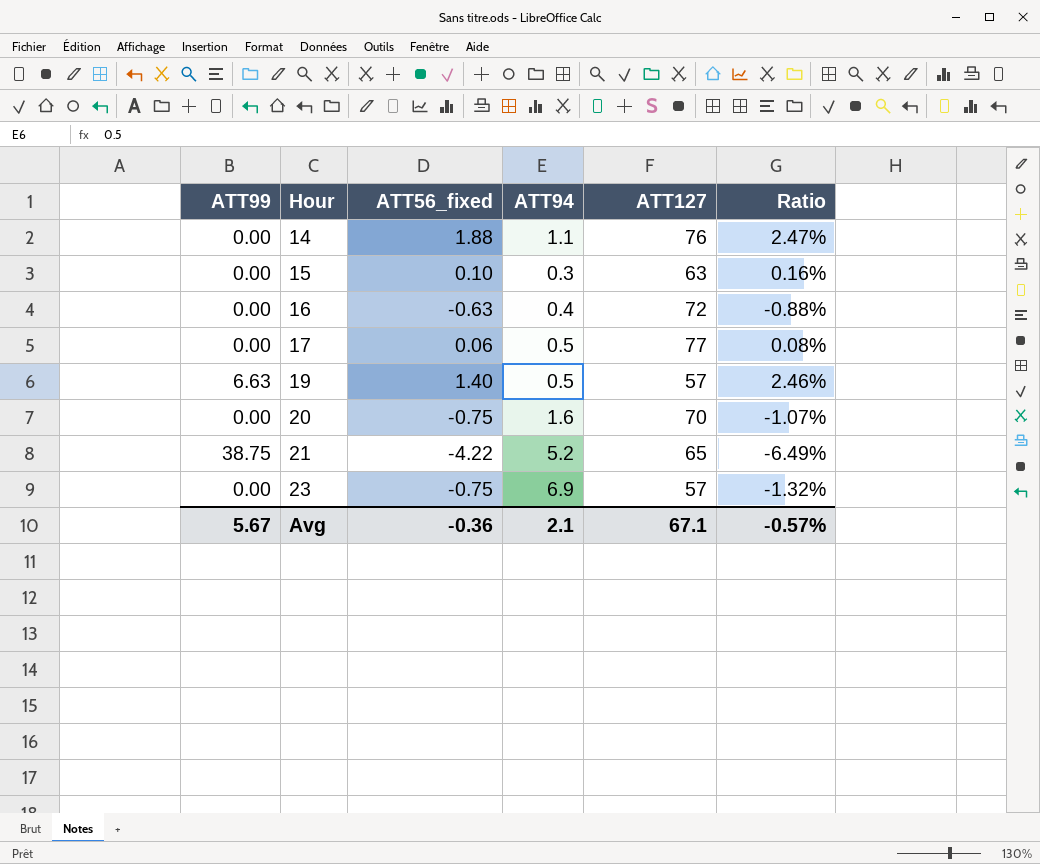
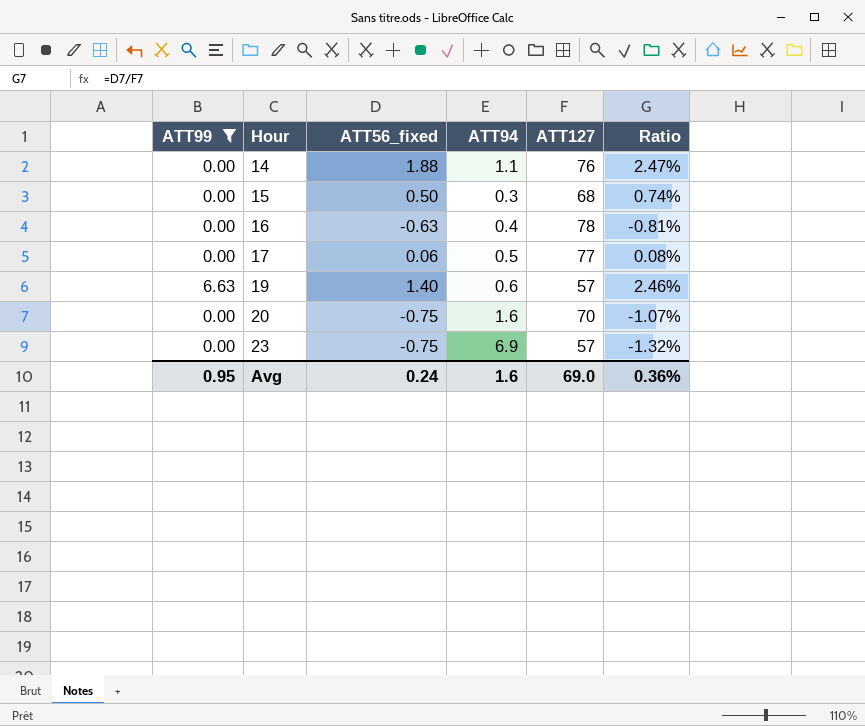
filter: none -> ATT99 != 38.75
15 | ATT56_fixed: 0.10 -> 0.50
15 | ATT127: 63 -> 68
15 | Ratio: 0.16% -> 0.74%
16 | ATT127: 72 -> 78
16 | Ratio: -0.88% -> -0.81%
19 | ATT94: 0.5 -> 0.6
Avg | ATT99: 5.67 -> 0.95
Avg | ATT56_fixed: -0.36 -> 0.24
Avg | ATT94: 2.1 -> 1.6
Avg | ATT127: 67.1 -> 69.0
Avg | Ratio: -0.57% -> 0.36%

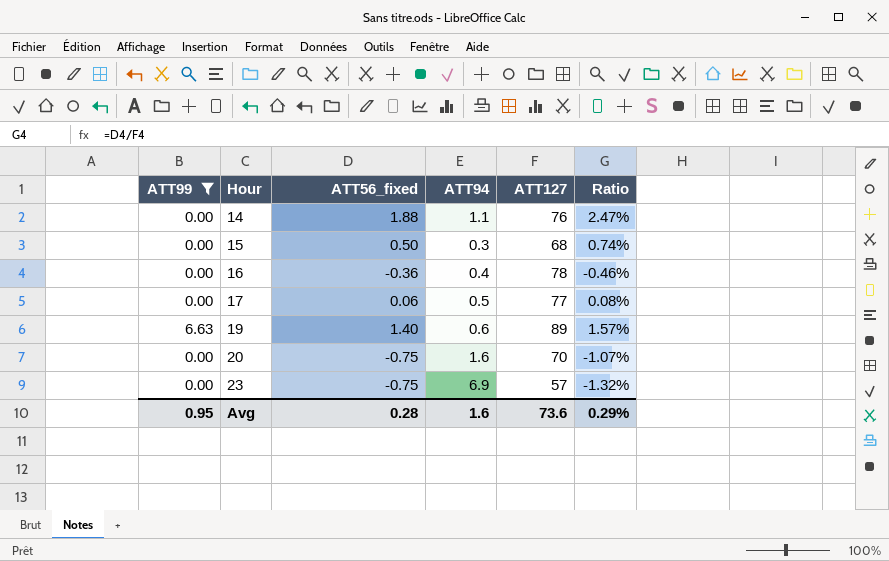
16 | ATT56_fixed: -0.63 -> -0.36
16 | Ratio: -0.81% -> -0.46%
19 | ATT127: 57 -> 89
19 | Ratio: 2.46% -> 1.57%
Avg | ATT56_fixed: 0.24 -> 0.28
Avg | ATT127: 69.0 -> 73.6
Avg | Ratio: 0.36% -> 0.29%

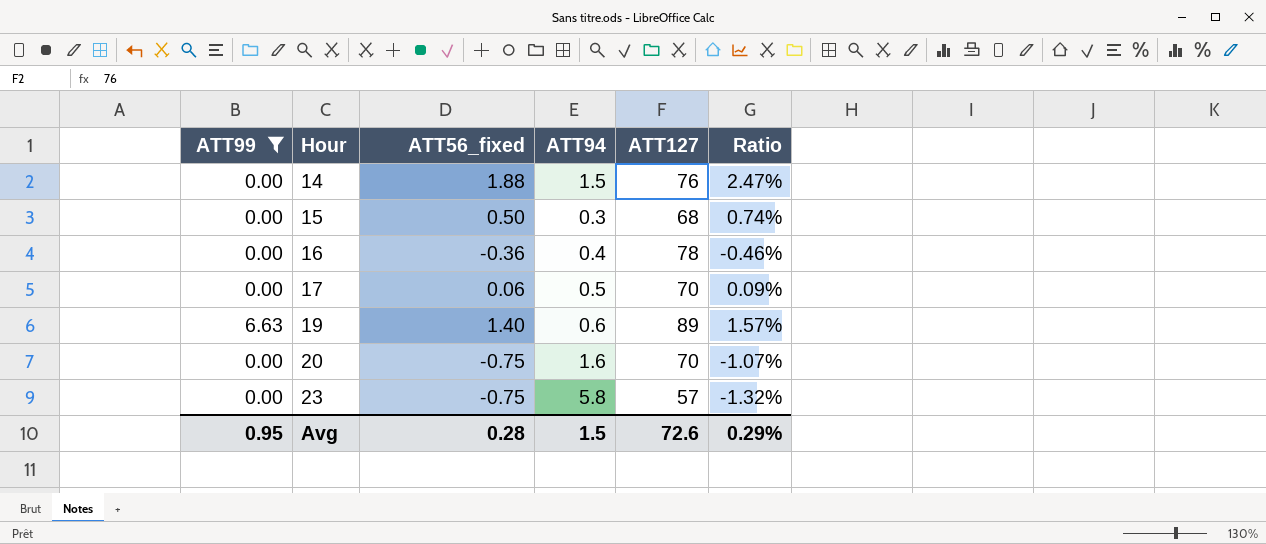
14 | ATT94: 1.1 -> 1.5
17 | ATT127: 77 -> 70
17 | Ratio: 0.08% -> 0.09%
23 | ATT94: 6.9 -> 5.8
Avg | ATT94: 1.6 -> 1.5
Avg | ATT127: 73.6 -> 72.6

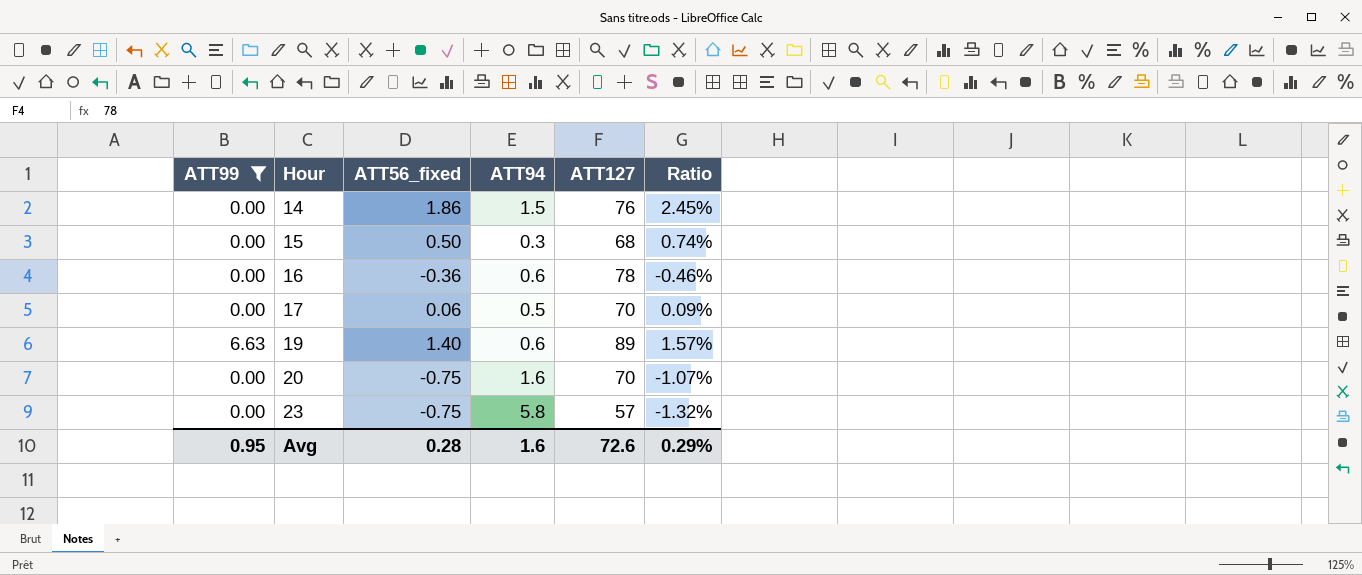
14 | ATT56_fixed: 1.88 -> 1.86
14 | Ratio: 2.47% -> 2.45%
16 | ATT94: 0.4 -> 0.6
Avg | ATT94: 1.5 -> 1.6

